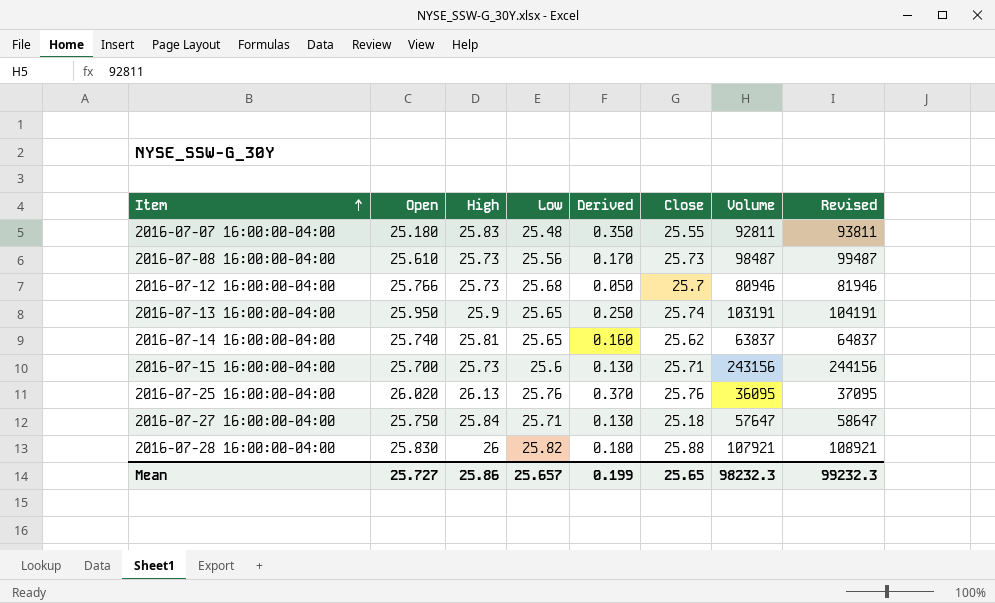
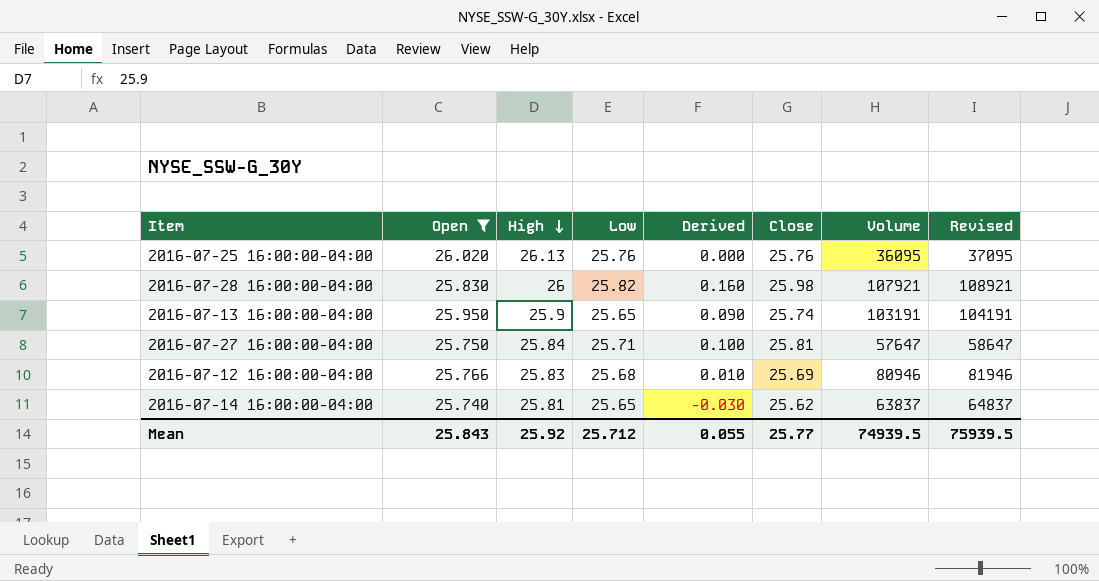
filter: none -> Open >= 25.740
row order: Item ascending -> High descending
column Derived | formula: [High] - [Low] -> [Close] - [Low]
2016-07-28 16:00:00-04:00 | Close: 25.88 -> 25.98
2016-07-27 16:00:00-04:00 | Close: 25.18 -> 25.81
2016-07-12 16:00:00-04:00 | High: 25.73 -> 25.83
2016-07-12 16:00:00-04:00 | Close: 25.7 -> 25.69
Mean | Open: 25.727 -> 25.843
Mean | High: 25.86 -> 25.92
Mean | Low: 25.657 -> 25.712
Mean | Derived: 0.199 -> 0.055
Mean | Close: 25.65 -> 25.77
Mean | Volume: 98232.3 -> 74939.5
Mean | Revised: 99232.3 -> 75939.5

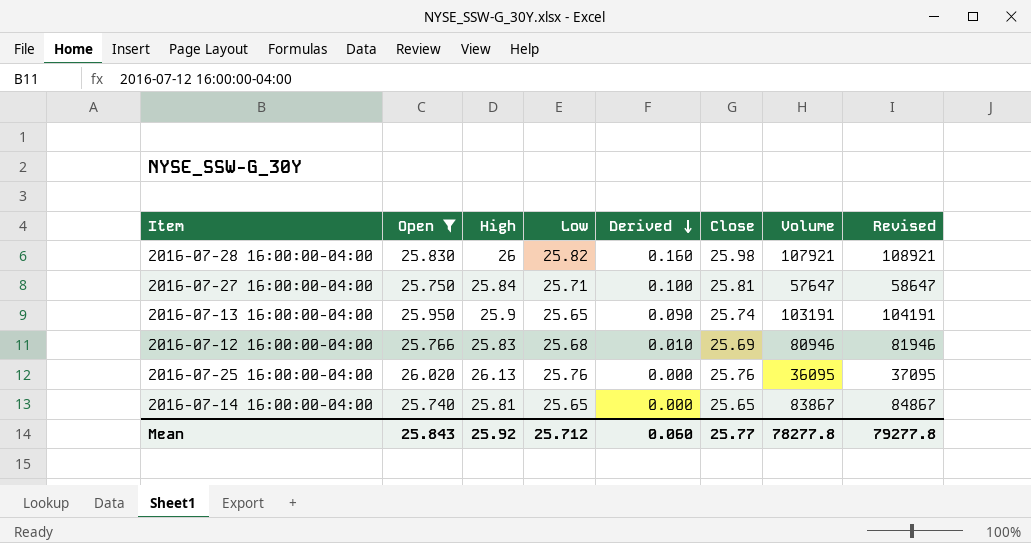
row order: High descending -> Derived descending
2016-07-14 16:00:00-04:00 | Derived: -0.030 -> 0.000
2016-07-14 16:00:00-04:00 | Close: 25.62 -> 25.65
2016-07-14 16:00:00-04:00 | Volume: 63837 -> 83867
2016-07-14 16:00:00-04:00 | Revised: 64837 -> 84867
Mean | Derived: 0.055 -> 0.060
Mean | Volume: 74939.5 -> 78277.8
Mean | Revised: 75939.5 -> 79277.8

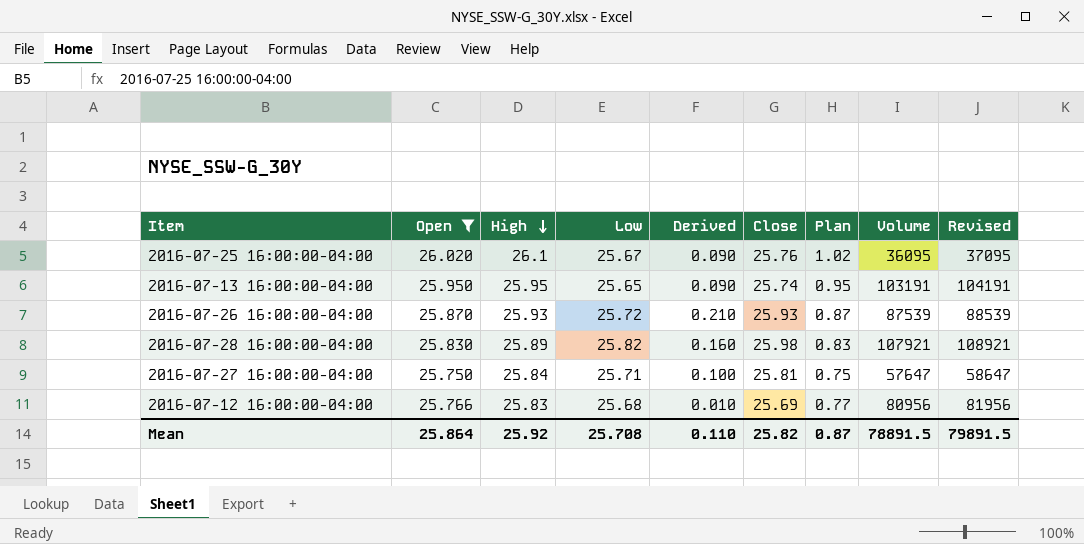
row order: Derived descending -> High descending
column Plan | formula: none -> [Open] - 25
row 2016-07-14 16:00:00-04:00: 25.740 | 25.81 | 25.65 | 0.000 | 25.65 | 83867 | 84867 -> none
2016-07-25 16:00:00-04:00 | High: 26.13 -> 26.1
2016-07-25 16:00:00-04:00 | Low: 25.76 -> 25.67
2016-07-25 16:00:00-04:00 | Derived: 0.000 -> 0.090
2016-07-13 16:00:00-04:00 | High: 25.9 -> 25.95
row 2016-07-26 16:00:00-04:00: none -> 25.870 | 25.93 | 25.72 | 0.210 | 25.93 | 0.87 | 87539 | 88539
2016-07-28 16:00:00-04:00 | High: 26 -> 25.89
2016-07-12 16:00:00-04:00 | Volume: 80946 -> 80956
2016-07-12 16:00:00-04:00 | Revised: 81946 -> 81956
Mean | Open: 25.843 -> 25.864
Mean | Low: 25.712 -> 25.708
Mean | Derived: 0.060 -> 0.110
Mean | Close: 25.77 -> 25.82
Mean | Volume: 78277.8 -> 78891.5
Mean | Revised: 79277.8 -> 79891.5

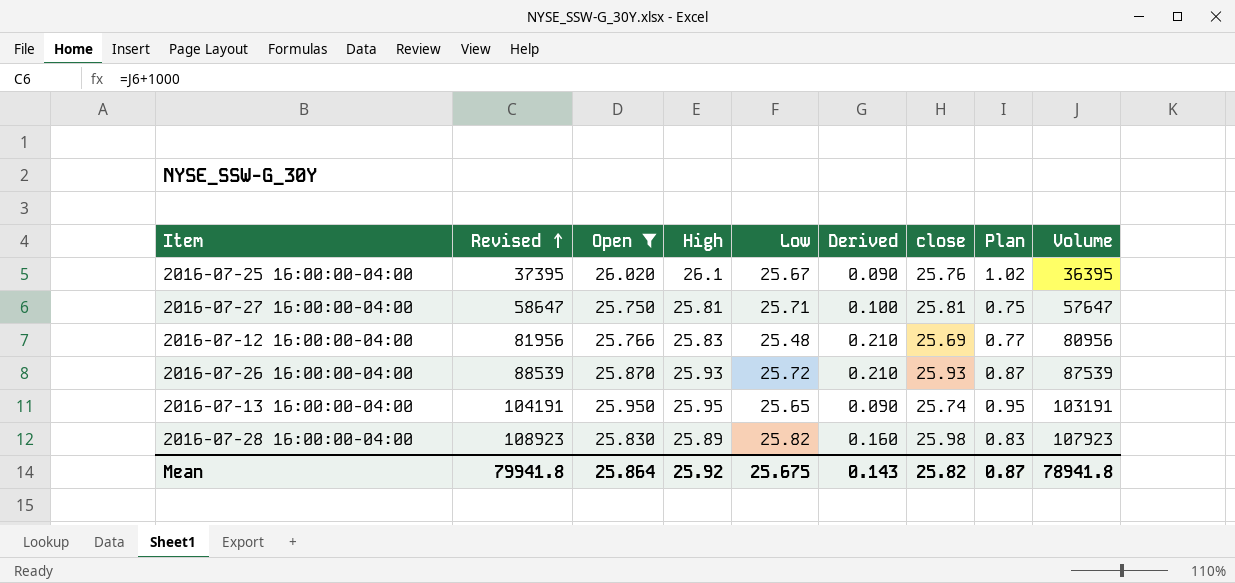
row order: High descending -> Revised ascending
column Revised | position: 9 -> 2
column name: Close -> close
2016-07-25 16:00:00-04:00 | Revised: 37095 -> 37395
2016-07-25 16:00:00-04:00 | Volume: 36095 -> 36395
2016-07-27 16:00:00-04:00 | High: 25.84 -> 25.81
2016-07-12 16:00:00-04:00 | Low: 25.68 -> 25.48
2016-07-12 16:00:00-04:00 | Derived: 0.010 -> 0.210
2016-07-28 16:00:00-04:00 | Revised: 108921 -> 108923
2016-07-28 16:00:00-04:00 | Volume: 107921 -> 107923
Mean | Revised: 79891.5 -> 79941.8
Mean | Low: 25.708 -> 25.675
Mean | Derived: 0.110 -> 0.143
Mean | Volume: 78891.5 -> 78941.8

